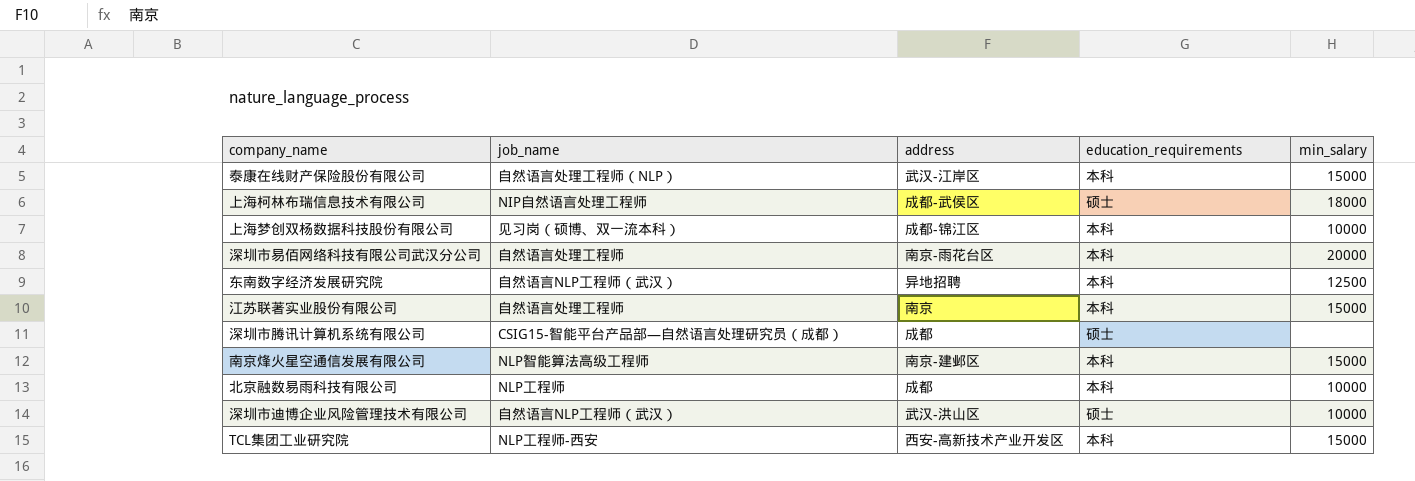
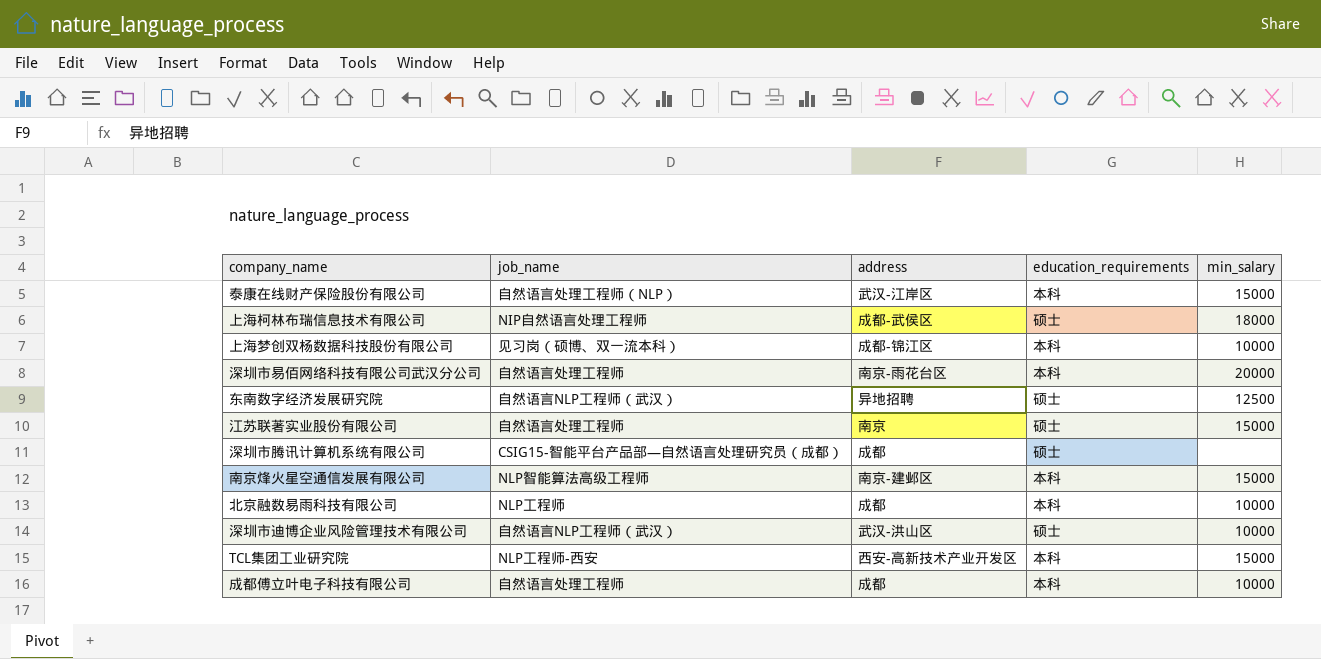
东南数字经济发展研究院 | education_requirements: 本科 -> 硕士
江苏联著实业股份有限公司 | education_requirements: 本科 -> 硕士
row 成都傅立叶电子科技有限公司: none -> 自然语言处理工程师 | 成都 | 本科 | 10000

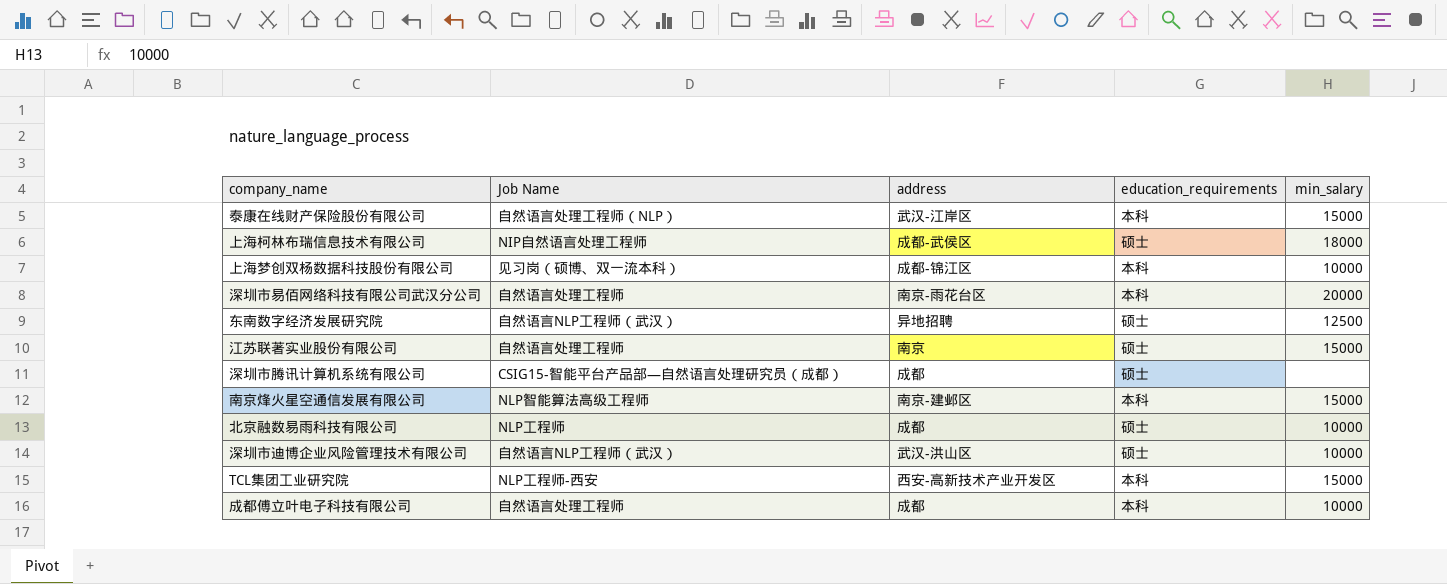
column name: job_name -> Job Name
北京融数易雨科技有限公司 | education_requirements: 本科 -> 硕士

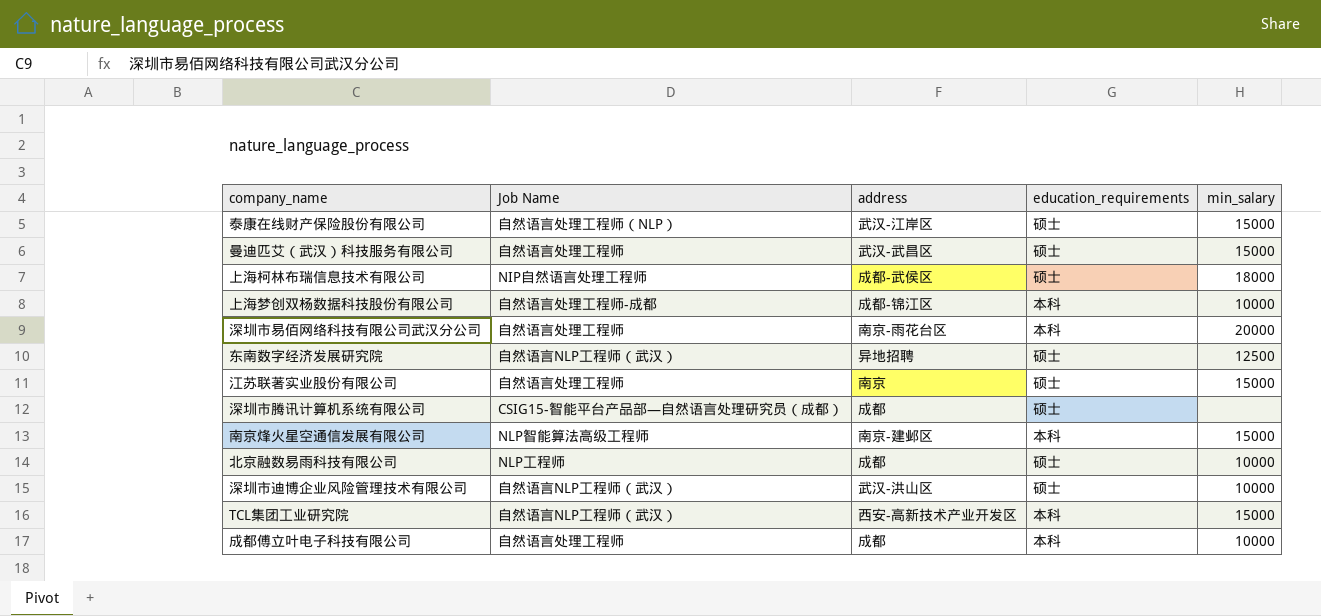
泰康在线财产保险股份有限公司 | education_requirements: 本科 -> 硕士
row 曼迪匹艾（武汉）科技服务有限公司: none -> 自然语言处理工程师 | 武汉-武昌区 | 硕士 | 15000
上海梦创双杨数据科技股份有限公司 | Job Name: 见习岗（硕博、双一流本科） -> 自然语言处理工程师-成都
TCL集团工业研究院 | Job Name: NLP工程师-西安 -> 自然语言NLP工程师（武汉）

